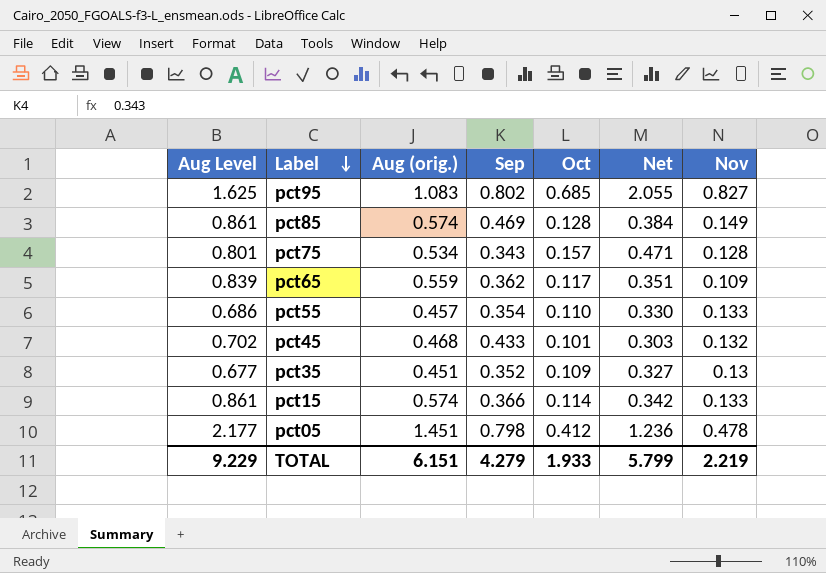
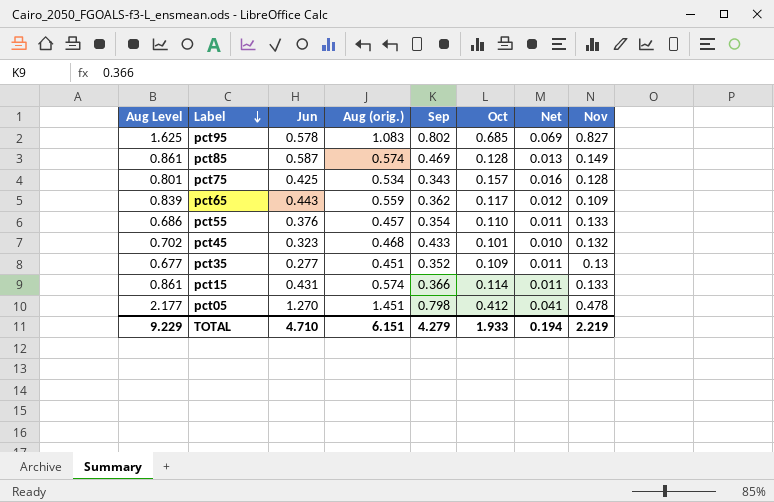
column Jun | position: none -> 3
column Net | formula: [Oct] * 3 -> [Oct] * 0.1
TOTAL | Net: 5.799 -> 0.194

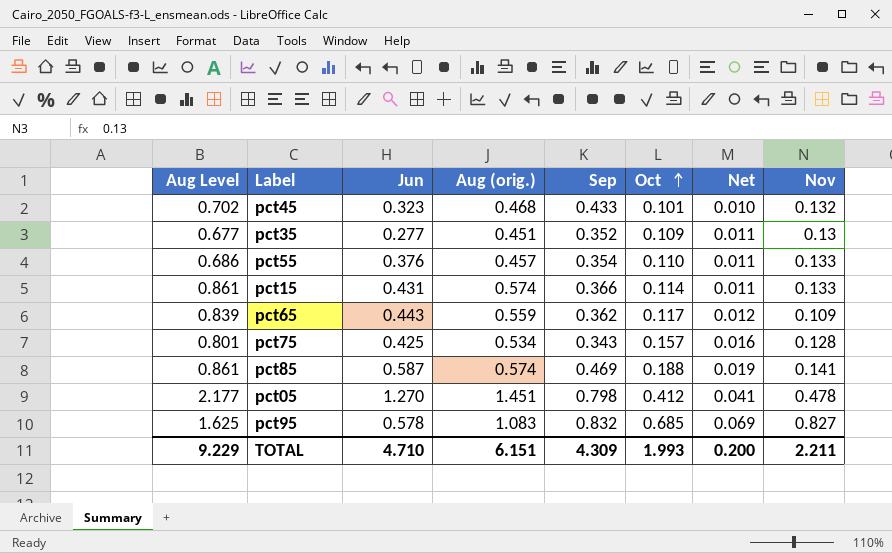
row order: Label descending -> Oct ascending
pct85 | Oct: 0.128 -> 0.188
pct85 | Net: 0.013 -> 0.019
pct85 | Nov: 0.149 -> 0.141
pct95 | Sep: 0.802 -> 0.832
TOTAL | Sep: 4.279 -> 4.309
TOTAL | Oct: 1.933 -> 1.993
TOTAL | Net: 0.194 -> 0.200
TOTAL | Nov: 2.219 -> 2.211

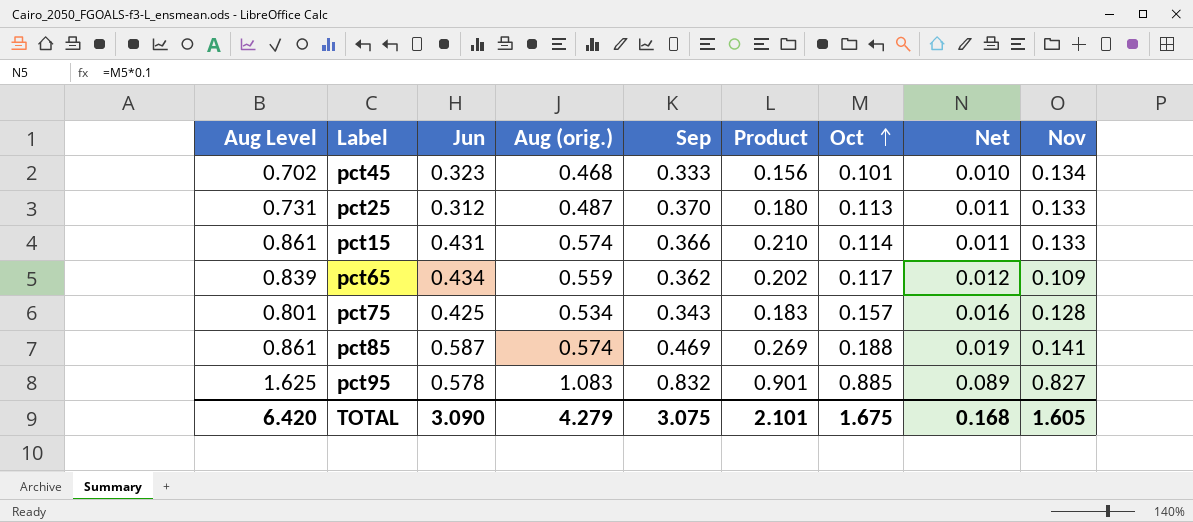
column Product | formula: none -> [Aug (orig.)] * [Sep]
row pct35: 0.677 | 0.277 | 0.451 | 0.352 | 0.109 | 0.011 | 0.13 -> none
row pct55: 0.686 | 0.376 | 0.457 | 0.354 | 0.110 | 0.011 | 0.133 -> none
row pct05: 2.177 | 1.270 | 1.451 | 0.798 | 0.412 | 0.041 | 0.478 -> none
pct45 | Sep: 0.433 -> 0.333
pct45 | Nov: 0.132 -> 0.134
row pct25: none -> 0.731 | 0.312 | 0.487 | 0.370 | 0.180 | 0.113 | 0.011 | 0.133
pct65 | Jun: 0.443 -> 0.434
pct95 | Oct: 0.685 -> 0.885
pct95 | Net: 0.069 -> 0.089
TOTAL | Aug Level: 9.229 -> 6.420
TOTAL | Jun: 4.710 -> 3.090
TOTAL | Aug (orig.): 6.151 -> 4.279
TOTAL | Sep: 4.309 -> 3.075
TOTAL | Oct: 1.993 -> 1.675
TOTAL | Net: 0.200 -> 0.168
TOTAL | Nov: 2.211 -> 1.605

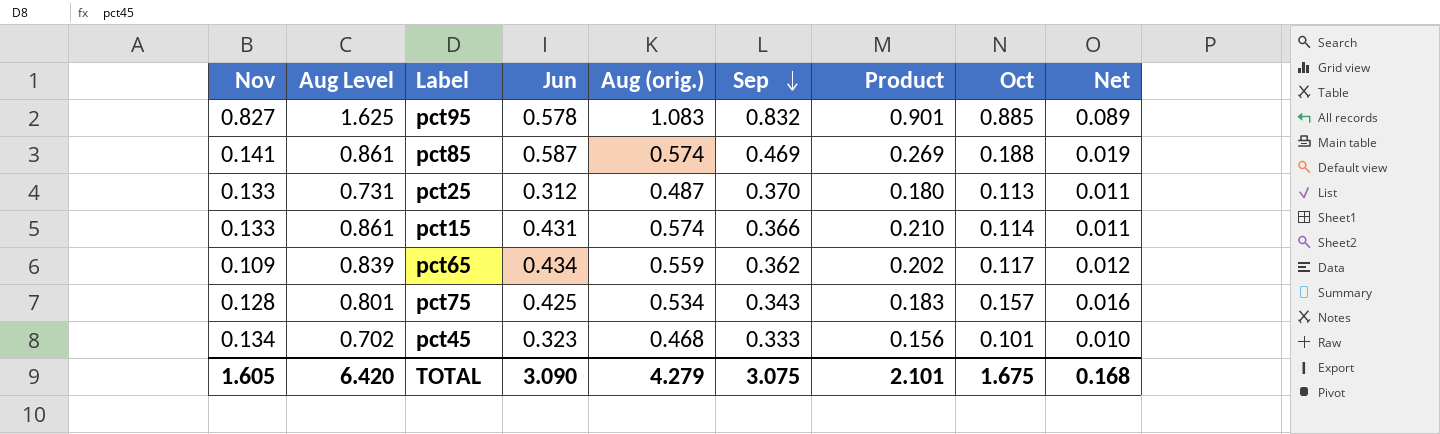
row order: Oct ascending -> Sep descending
column Nov | position: 9 -> 1

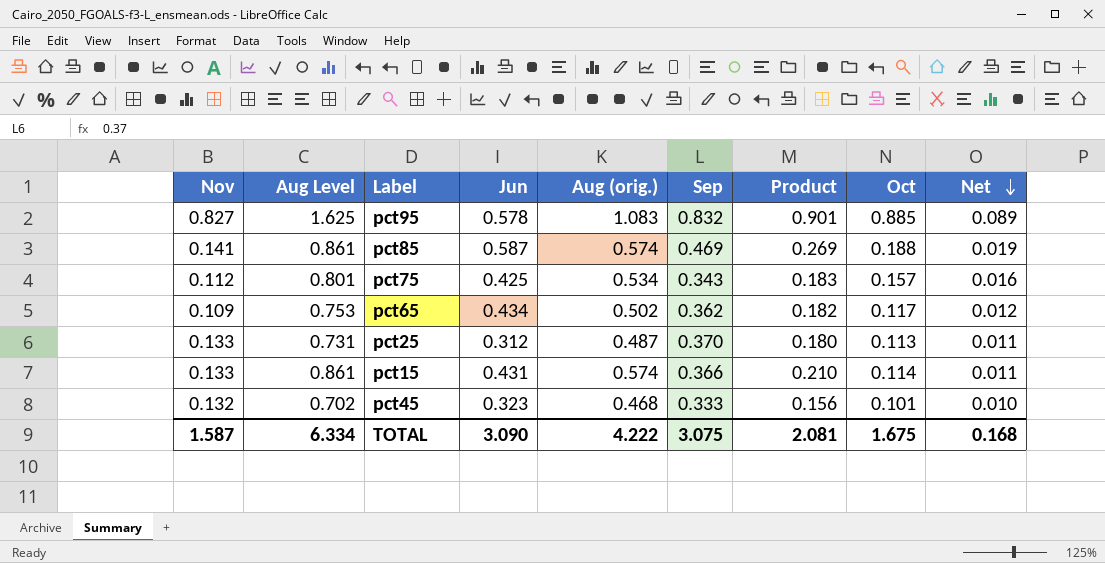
row order: Sep descending -> Net descending
pct75 | Nov: 0.128 -> 0.112
pct65 | Aug Level: 0.839 -> 0.753
pct65 | Aug (orig.): 0.559 -> 0.502
pct65 | Product: 0.202 -> 0.182
pct45 | Nov: 0.134 -> 0.132
TOTAL | Nov: 1.605 -> 1.587
TOTAL | Aug Level: 6.420 -> 6.334
TOTAL | Aug (orig.): 4.279 -> 4.222
TOTAL | Product: 2.101 -> 2.081

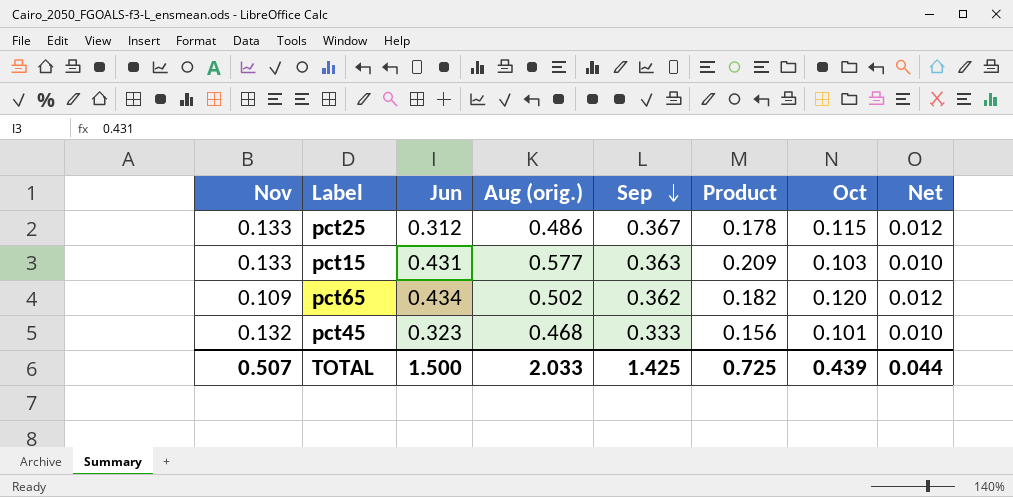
row order: Net descending -> Sep descending
column Aug Level | formula: [Aug (orig.)] * 1.5 -> none
row pct95: 0.827 | 1.625 | 0.578 | 1.083 | 0.832 | 0.901 | 0.885 | 0.089 -> none
row pct85: 0.141 | 0.861 | 0.587 | 0.574 | 0.469 | 0.269 | 0.188 | 0.019 -> none
row pct75: 0.112 | 0.801 | 0.425 | 0.534 | 0.343 | 0.183 | 0.157 | 0.016 -> none
pct25 | Aug (orig.): 0.487 -> 0.486
pct25 | Sep: 0.370 -> 0.367
pct25 | Product: 0.180 -> 0.178
pct25 | Oct: 0.113 -> 0.115
pct25 | Net: 0.011 -> 0.012
pct15 | Aug (orig.): 0.574 -> 0.577
pct15 | Sep: 0.366 -> 0.363
pct15 | Product: 0.210 -> 0.209
pct15 | Oct: 0.114 -> 0.103
pct15 | Net: 0.011 -> 0.010
pct65 | Oct: 0.117 -> 0.120
TOTAL | Nov: 1.587 -> 0.507
TOTAL | Jun: 3.090 -> 1.500
TOTAL | Aug (orig.): 4.222 -> 2.033
TOTAL | Sep: 3.075 -> 1.425
TOTAL | Product: 2.081 -> 0.725
TOTAL | Oct: 1.675 -> 0.439
TOTAL | Net: 0.168 -> 0.044

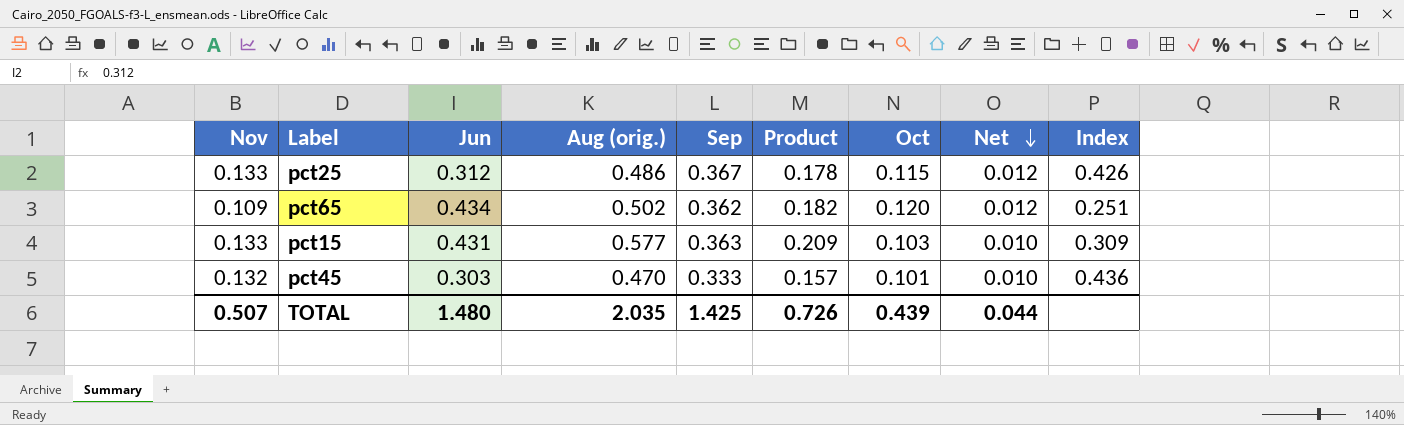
row order: Sep descending -> Net descending
column Index | formula: none -> [Nov] / [Jun]
pct45 | Jun: 0.323 -> 0.303
pct45 | Aug (orig.): 0.468 -> 0.470
pct45 | Product: 0.156 -> 0.157
TOTAL | Jun: 1.500 -> 1.480
TOTAL | Aug (orig.): 2.033 -> 2.035
TOTAL | Product: 0.725 -> 0.726

